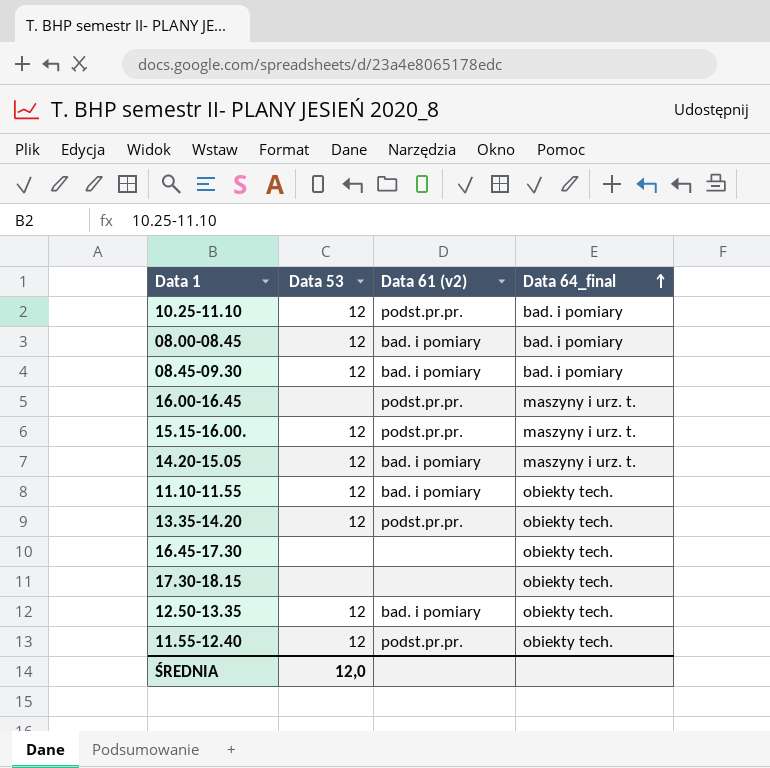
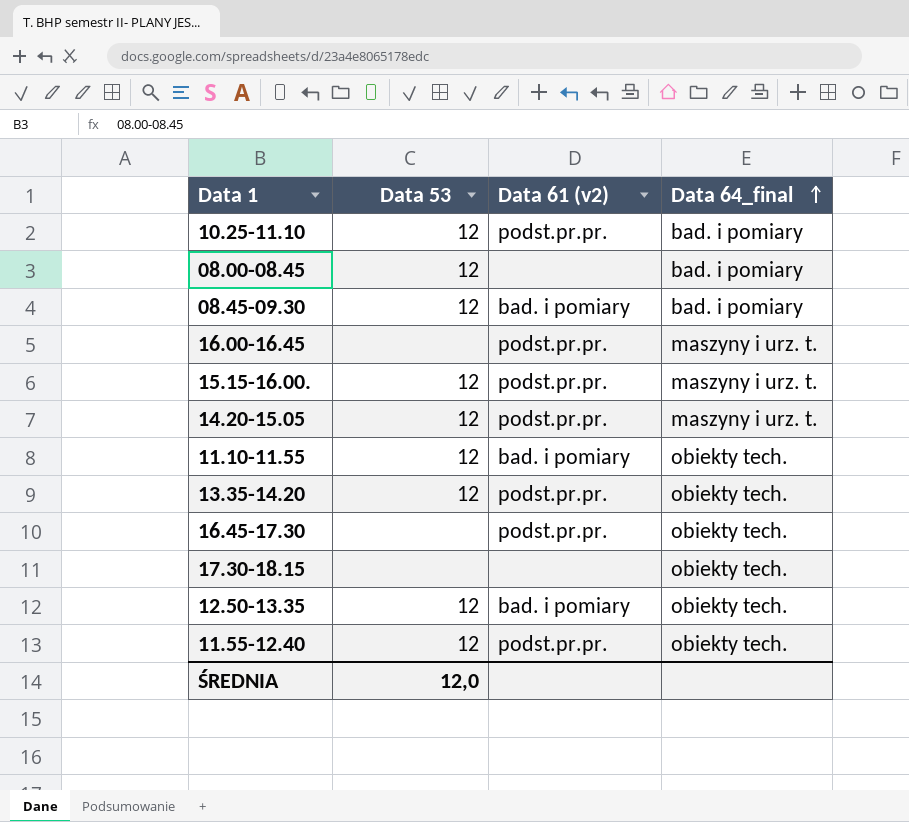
08.00-08.45 | Data 61 (v2): bad. i pomiary -> none
14.20-15.05 | Data 61 (v2): bad. i pomiary -> podst.pr.pr.
16.45-17.30 | Data 61 (v2): none -> podst.pr.pr.

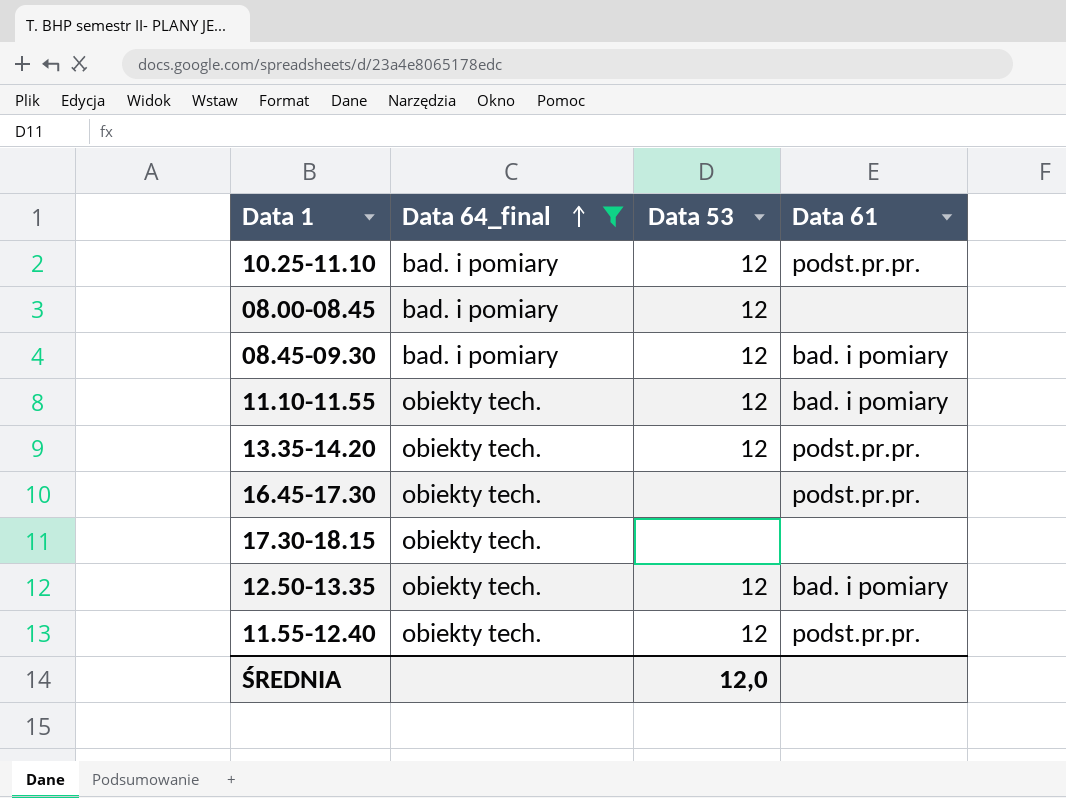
filter: none -> Data 64_final != maszyny i urz. t.
column Data 64_final | position: 4 -> 2
column name: Data 61 (v2) -> Data 61

